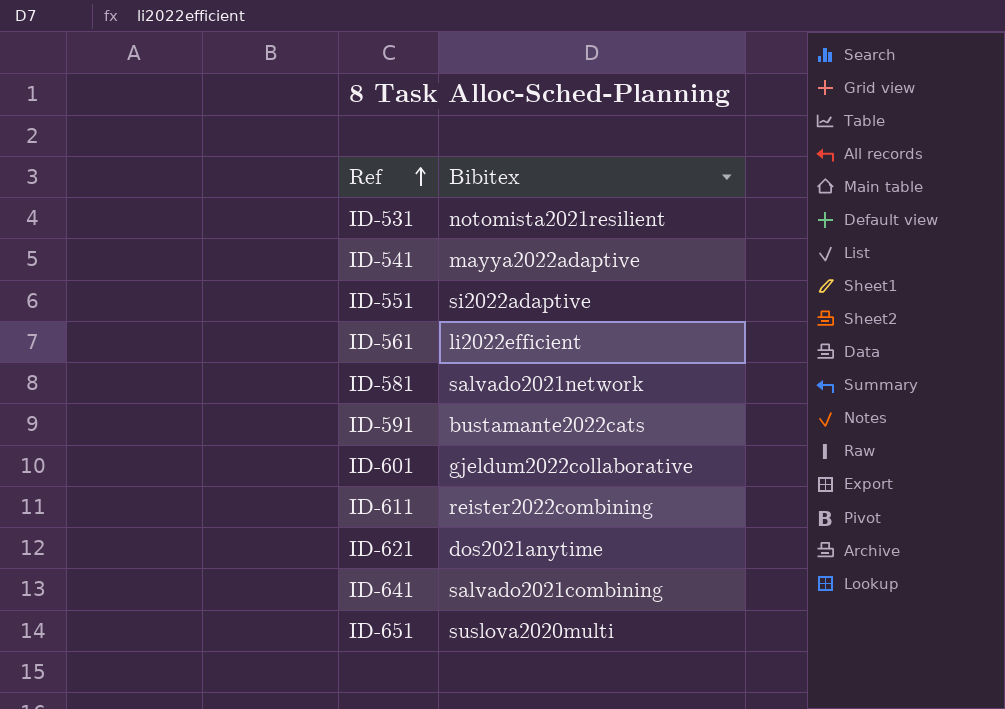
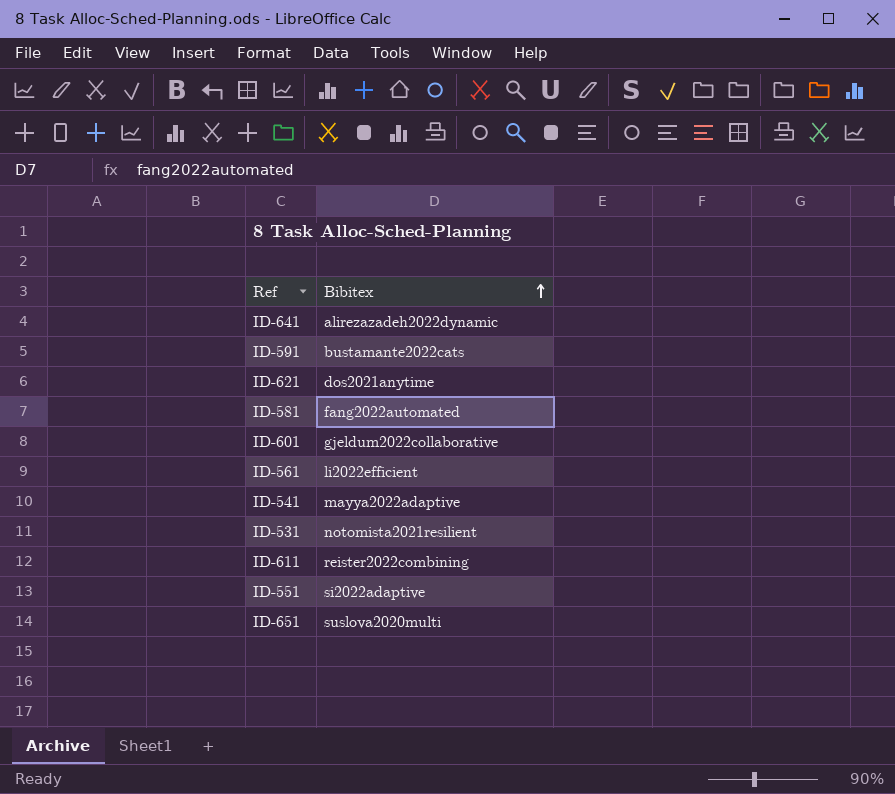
row order: Ref ascending -> Bibitex ascending
ID-641 | Bibitex: salvado2021combining -> alirezazadeh2022dynamic
ID-581 | Bibitex: salvado2021network -> fang2022automated

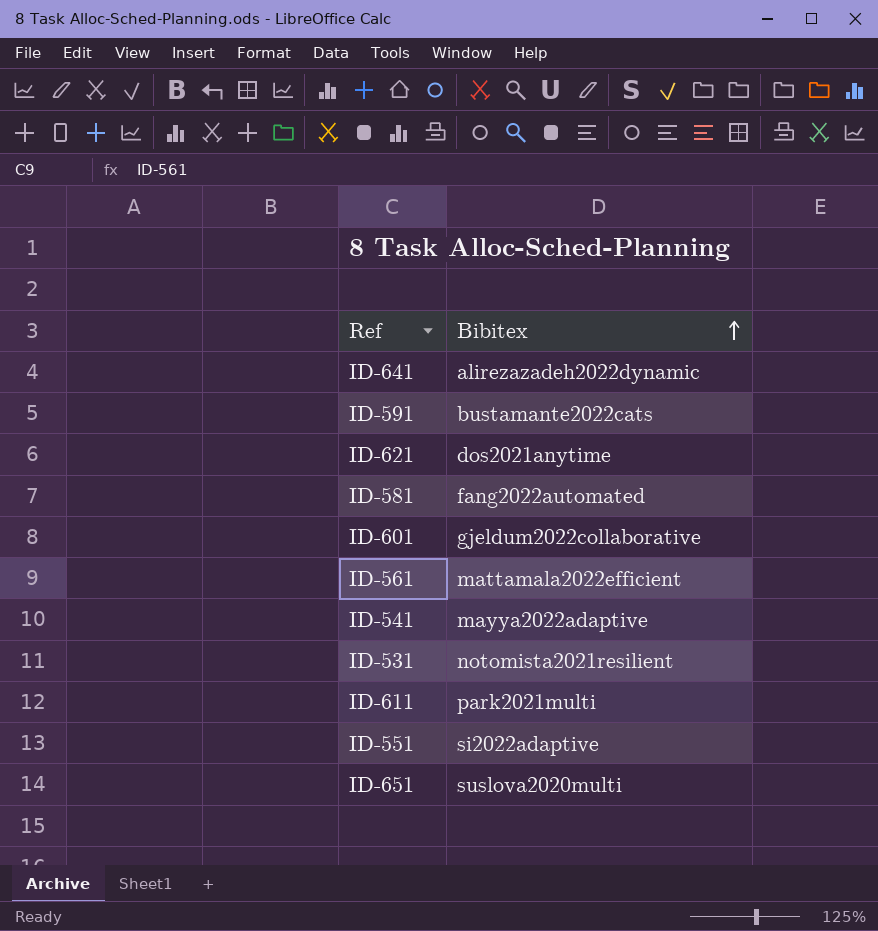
ID-561 | Bibitex: li2022efficient -> mattamala2022efficient
ID-611 | Bibitex: reister2022combining -> park2021multi

